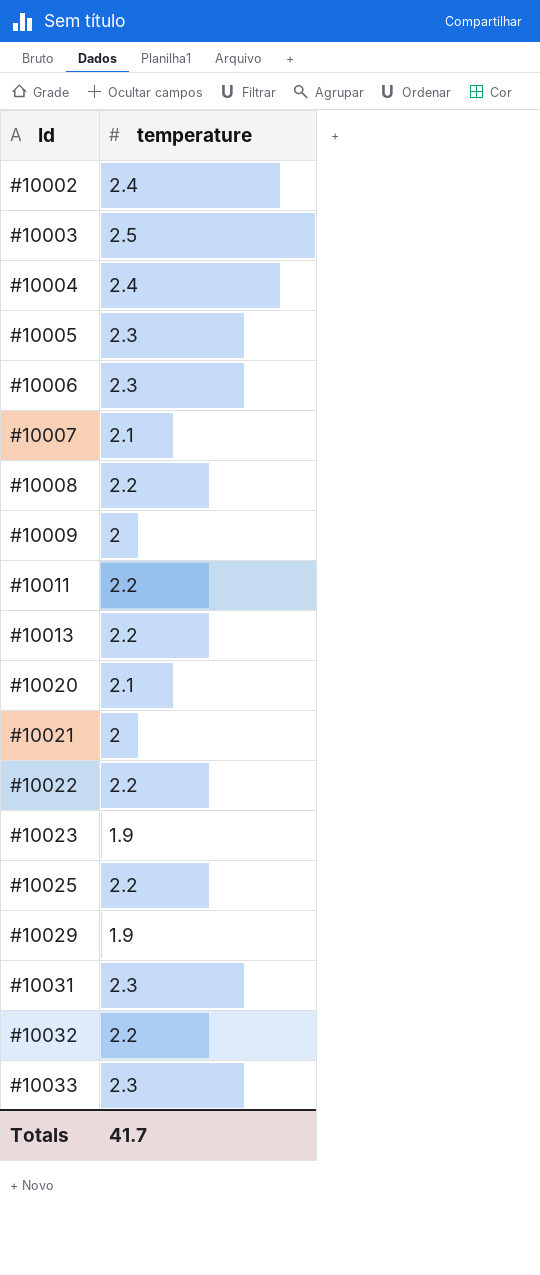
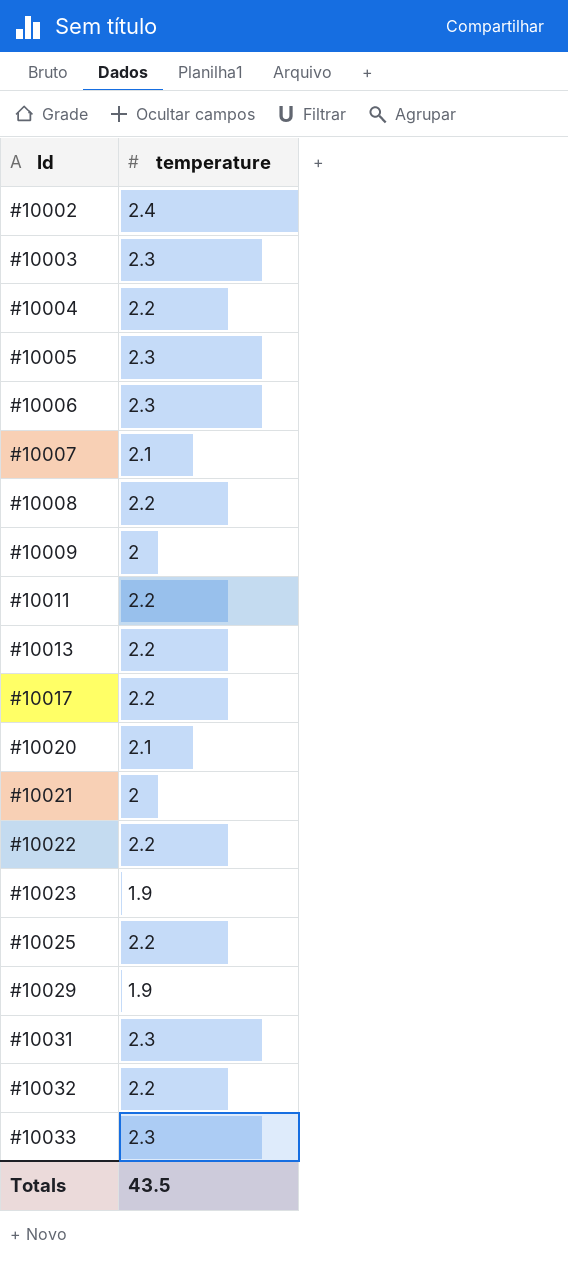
#10003 | temperature: 2.5 -> 2.3
#10004 | temperature: 2.4 -> 2.2
row #10017: none -> 2.2
Totals | temperature: 41.7 -> 43.5

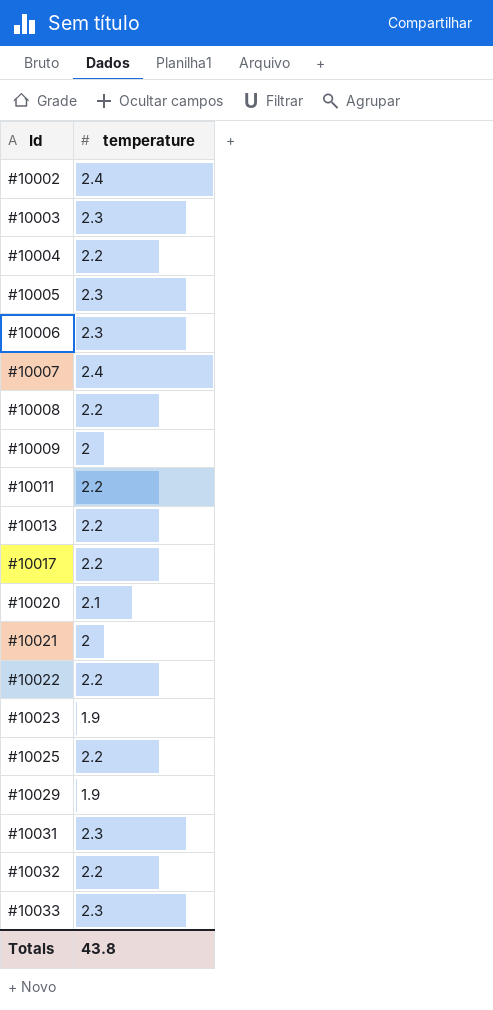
#10007 | temperature: 2.1 -> 2.4
Totals | temperature: 43.5 -> 43.8

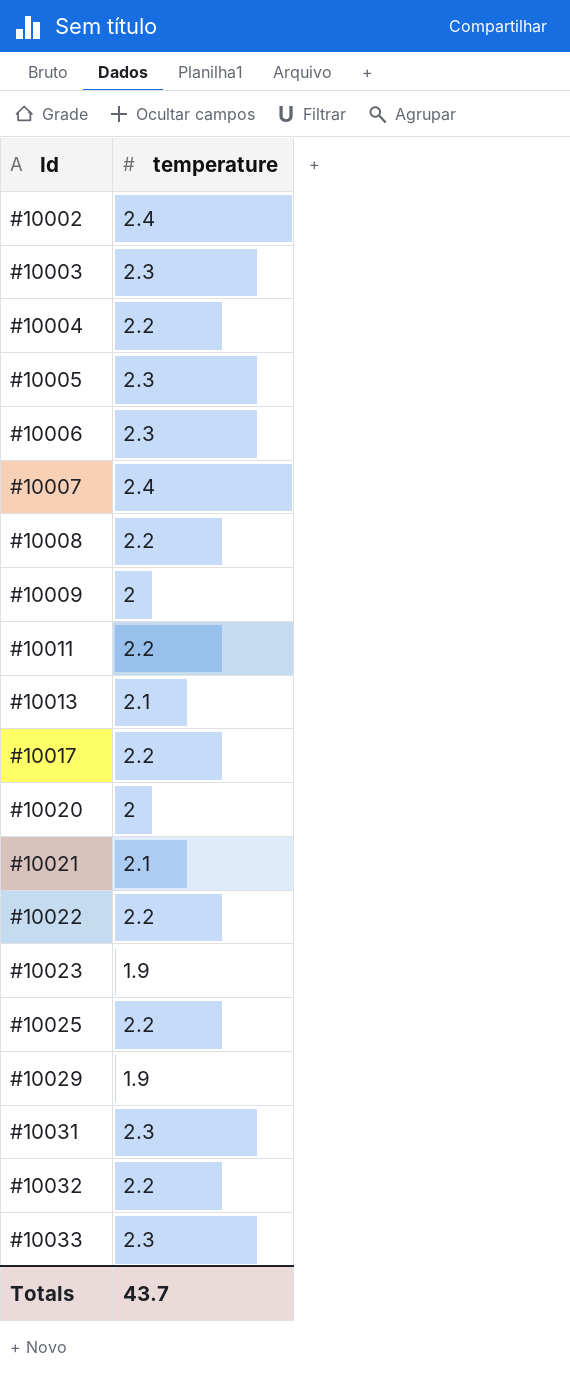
#10013 | temperature: 2.2 -> 2.1
#10020 | temperature: 2.1 -> 2
#10021 | temperature: 2 -> 2.1
Totals | temperature: 43.8 -> 43.7

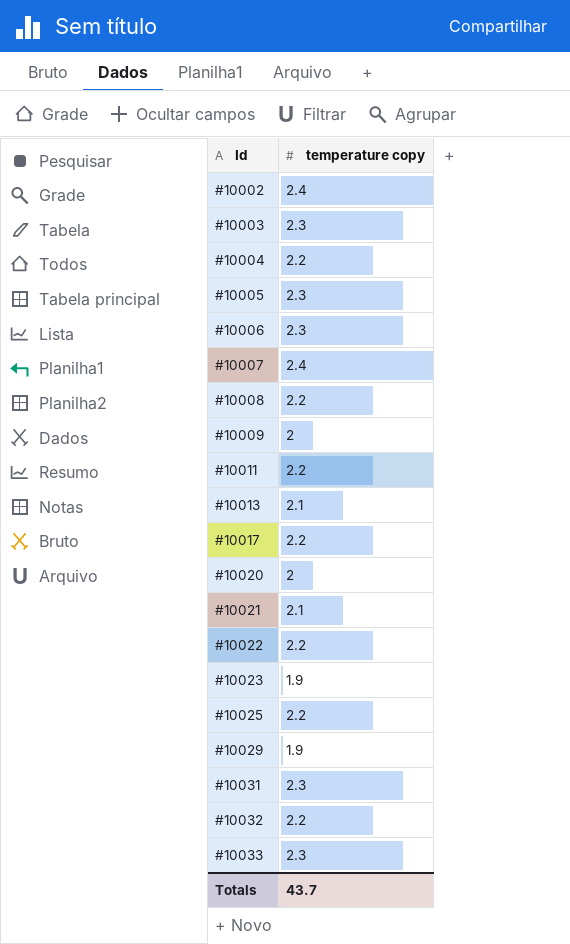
column name: temperature -> temperature copy

